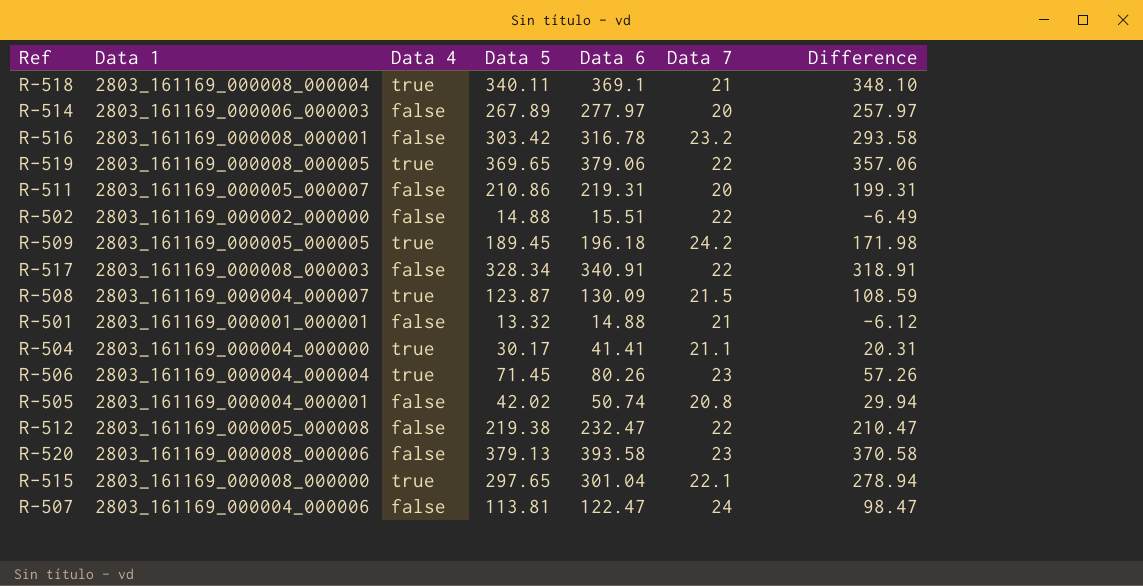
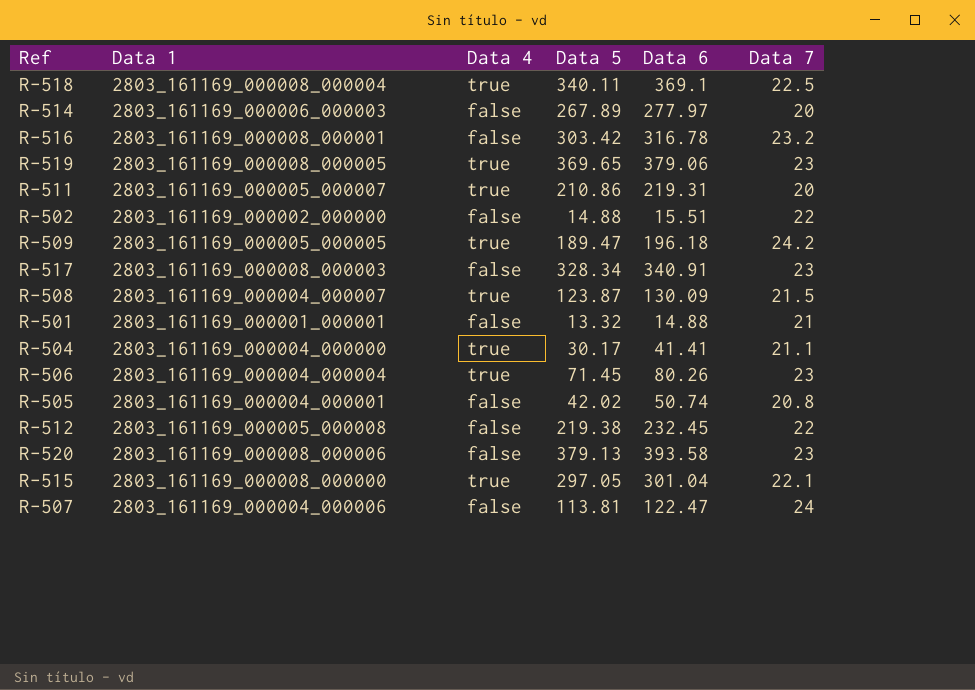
column Difference | formula: [Data 6] - [Data 7] -> none
R-518 | Data 7: 21 -> 22.5
R-519 | Data 7: 22 -> 23
R-511 | Data 4: false -> true
R-509 | Data 5: 189.45 -> 189.47
R-517 | Data 7: 22 -> 23
R-512 | Data 6: 232.47 -> 232.45
R-515 | Data 5: 297.65 -> 297.05

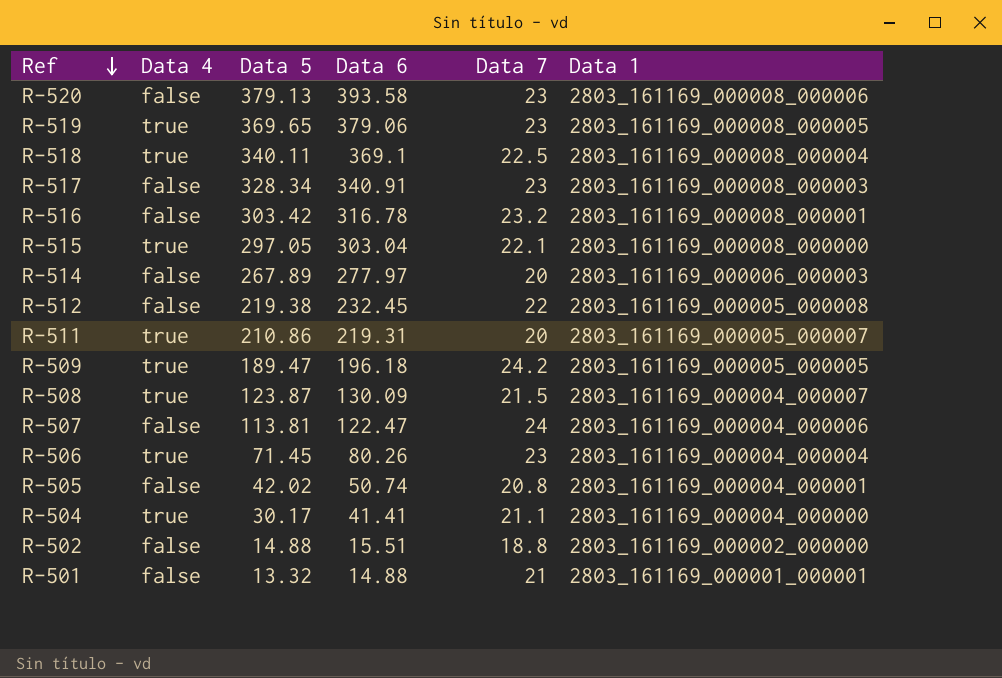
row order: none -> Ref descending
column Data 1 | position: 2 -> 6
R-515 | Data 6: 301.04 -> 303.04
R-502 | Data 7: 22 -> 18.8

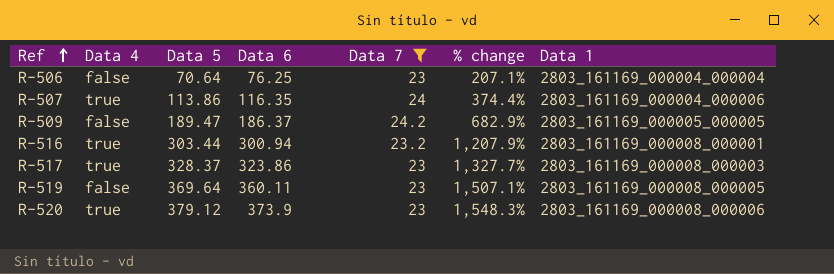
filter: none -> Data 7 >= 23
row order: Ref descending -> Ref ascending
column % change | formula: none -> ([Data 5] - [Data 7]) / [Data 7]
R-506 | Data 4: true -> false
R-506 | Data 5: 71.45 -> 70.64
R-506 | Data 6: 80.26 -> 76.25
R-507 | Data 4: false -> true
R-507 | Data 5: 113.81 -> 113.86
R-507 | Data 6: 122.47 -> 116.35
R-509 | Data 4: true -> false
R-509 | Data 6: 196.18 -> 186.37
R-516 | Data 4: false -> true
R-516 | Data 5: 303.42 -> 303.44
R-516 | Data 6: 316.78 -> 300.94
R-517 | Data 4: false -> true
R-517 | Data 5: 328.34 -> 328.37
R-517 | Data 6: 340.91 -> 323.86
R-519 | Data 4: true -> false
R-519 | Data 5: 369.65 -> 369.64
R-519 | Data 6: 379.06 -> 360.11
R-520 | Data 4: false -> true
R-520 | Data 5: 379.13 -> 379.12
R-520 | Data 6: 393.58 -> 373.9

